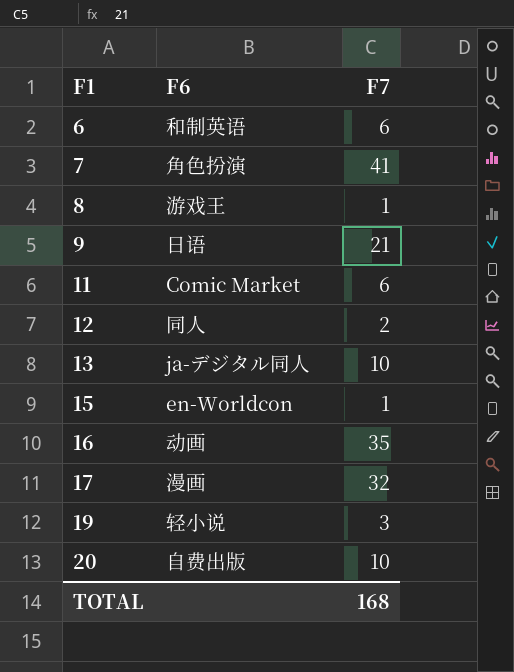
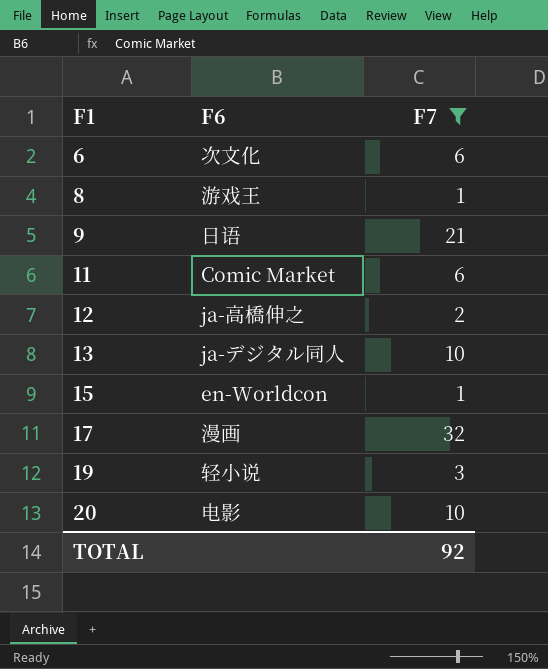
filter: none -> F7 <= 32
6 | F6: 和制英语 -> 次文化
12 | F6: 同人 -> ja-高橋伸之
20 | F6: 自费出版 -> 电影
TOTAL | F7: 168 -> 92

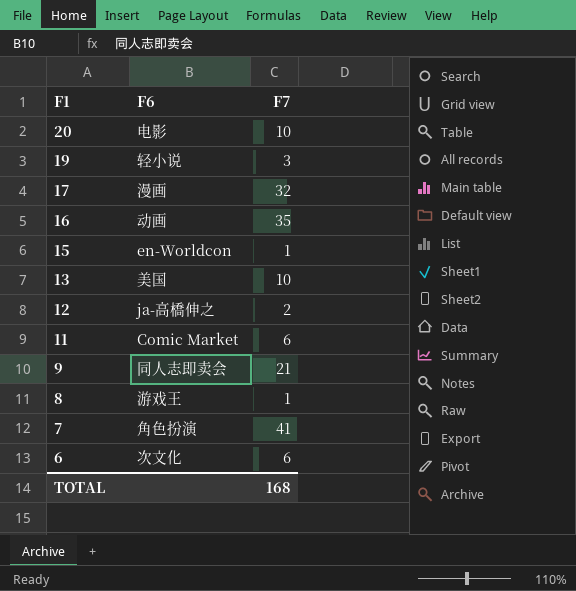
filter: F7 <= 32 -> none
row order: F1 ascending -> F1 descending
13 | F6: ja-デジタル同人 -> 美国
9 | F6: 日语 -> 同人志即卖会
TOTAL | F7: 92 -> 168

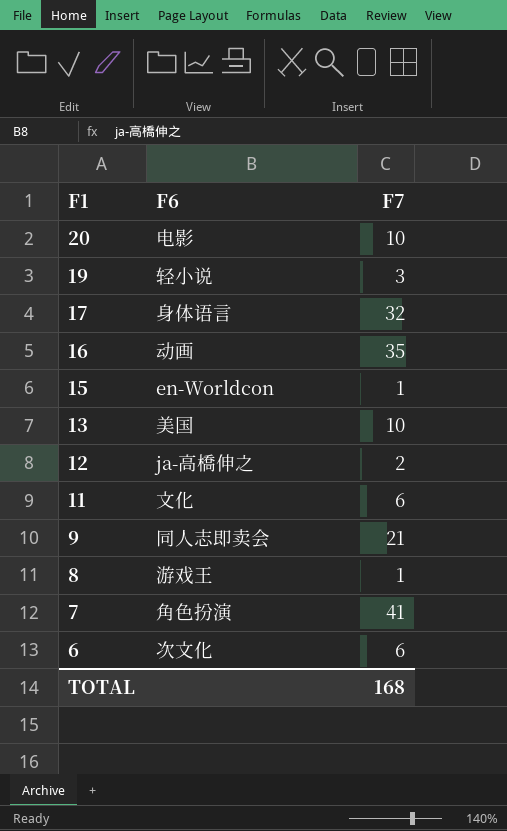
17 | F6: 漫画 -> 身体语言
11 | F6: Comic Market -> 文化

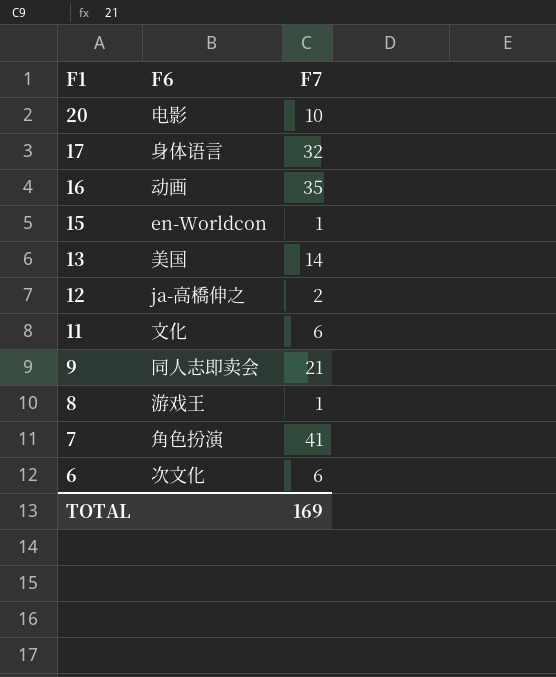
row 19: 轻小说 | 3 -> none
13 | F7: 10 -> 14
TOTAL | F7: 168 -> 169

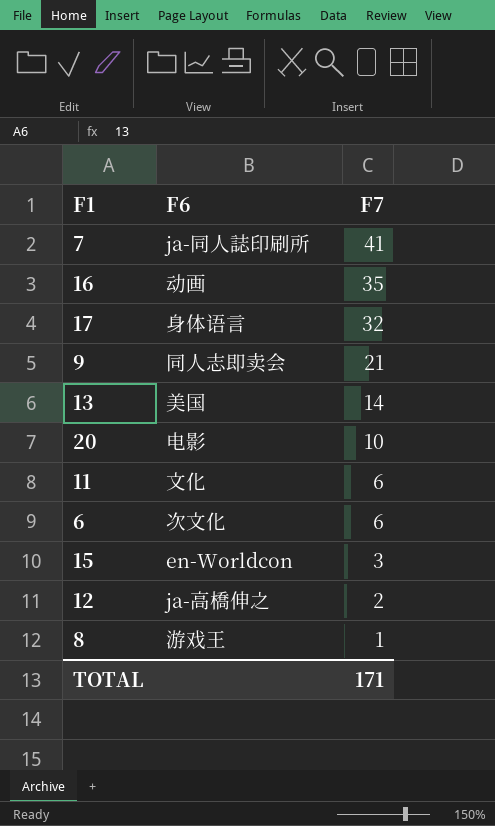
row order: F1 descending -> F7 descending
7 | F6: 角色扮演 -> ja-同人誌印刷所
15 | F7: 1 -> 3
TOTAL | F7: 169 -> 171

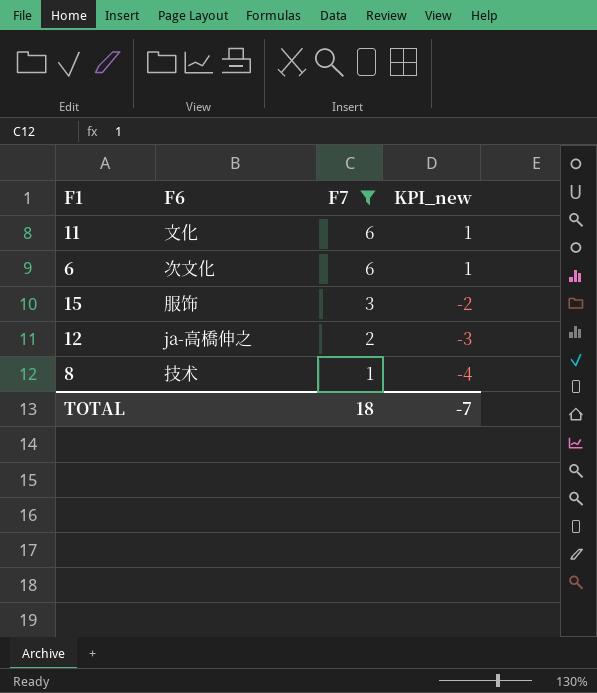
filter: none -> F7 <= 6
column KPI_new | formula: none -> [F7] - 5
15 | F6: en-Worldcon -> 服饰
8 | F6: 游戏王 -> 技术
TOTAL | F7: 171 -> 18

